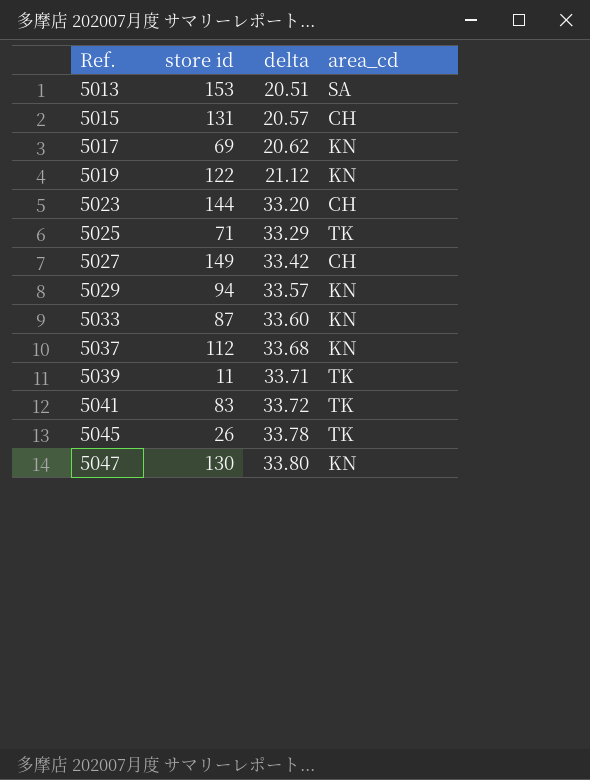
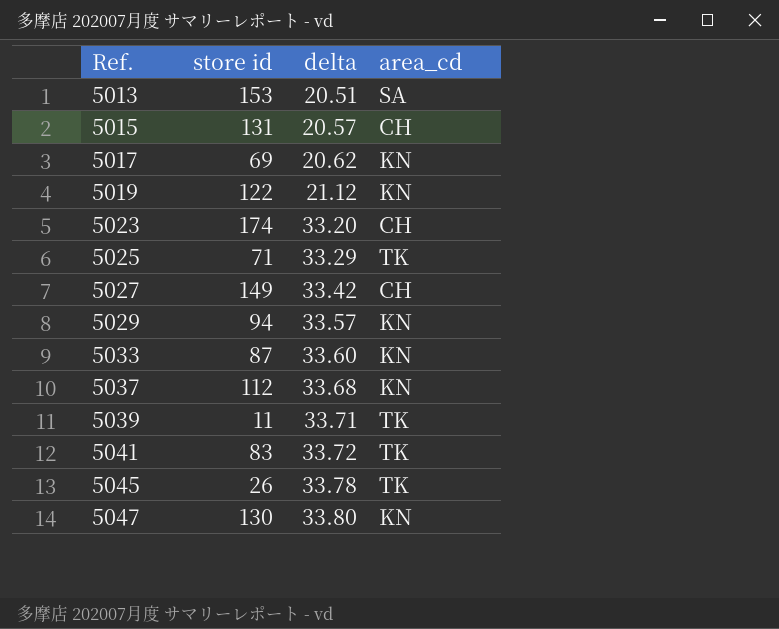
5023 | store id: 144 -> 174

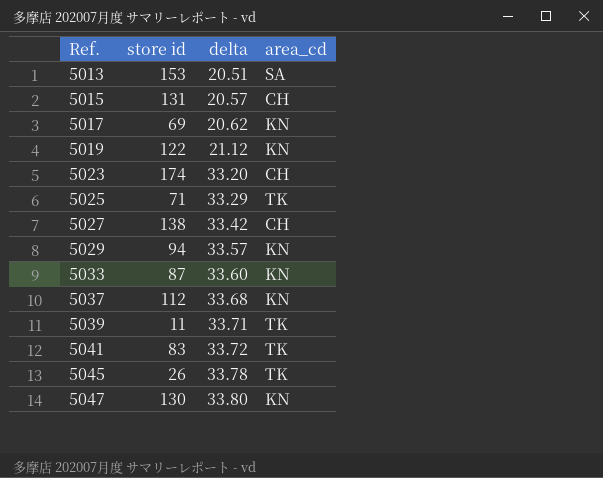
5027 | store id: 149 -> 138

